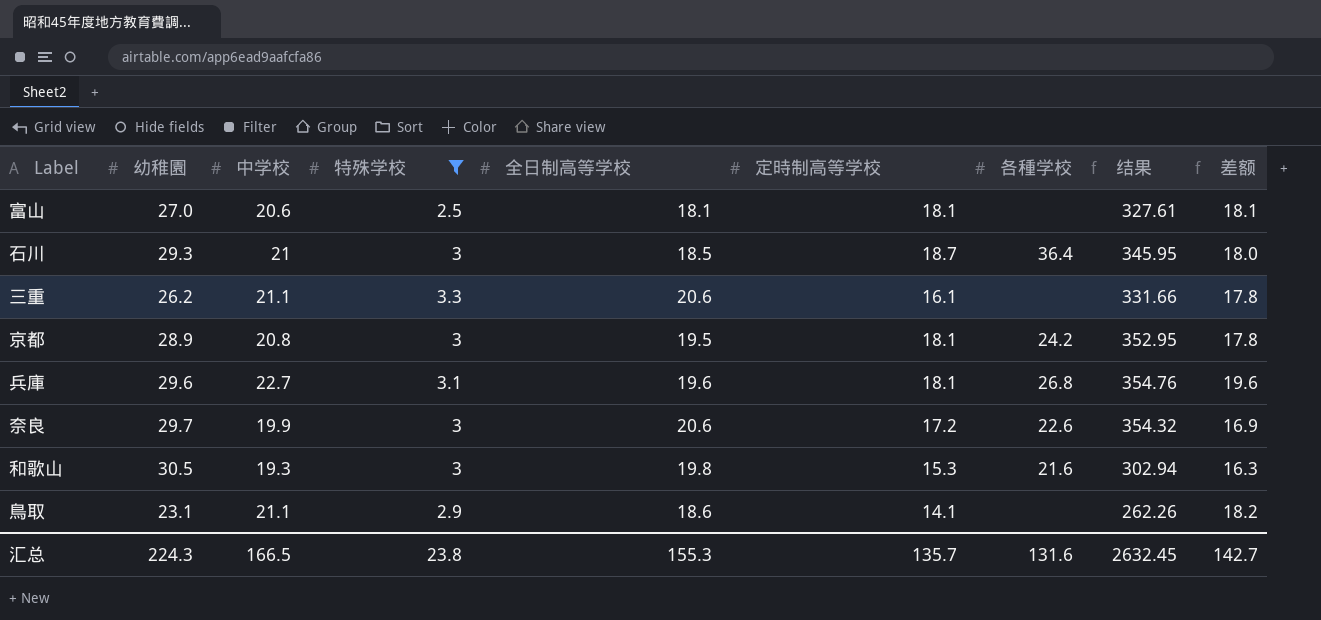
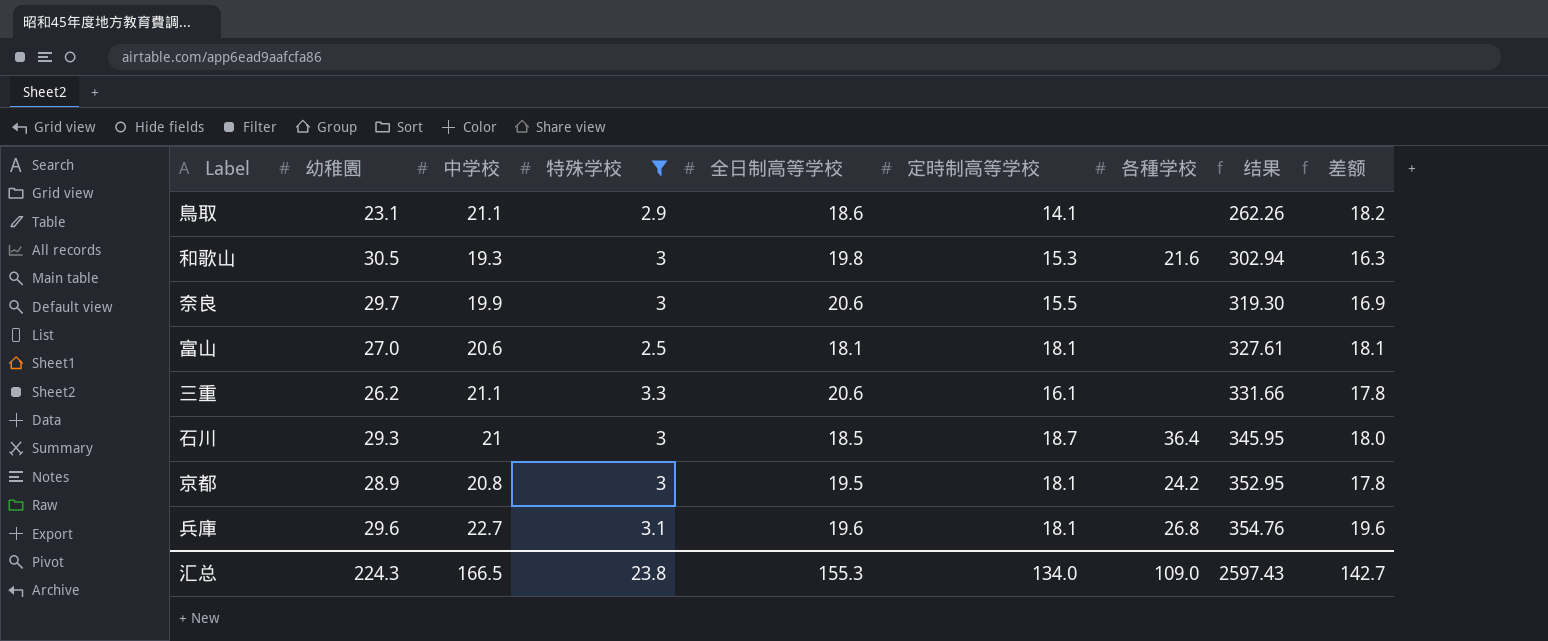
row order: none -> 结果 ascending
奈良 | 定時制高等学校: 17.2 -> 15.5
奈良 | 各種学校: 22.6 -> none
奈良 | 结果: 354.32 -> 319.30
汇总 | 定時制高等学校: 135.7 -> 134.0
汇总 | 各種学校: 131.6 -> 109.0
汇总 | 结果: 2632.45 -> 2597.43

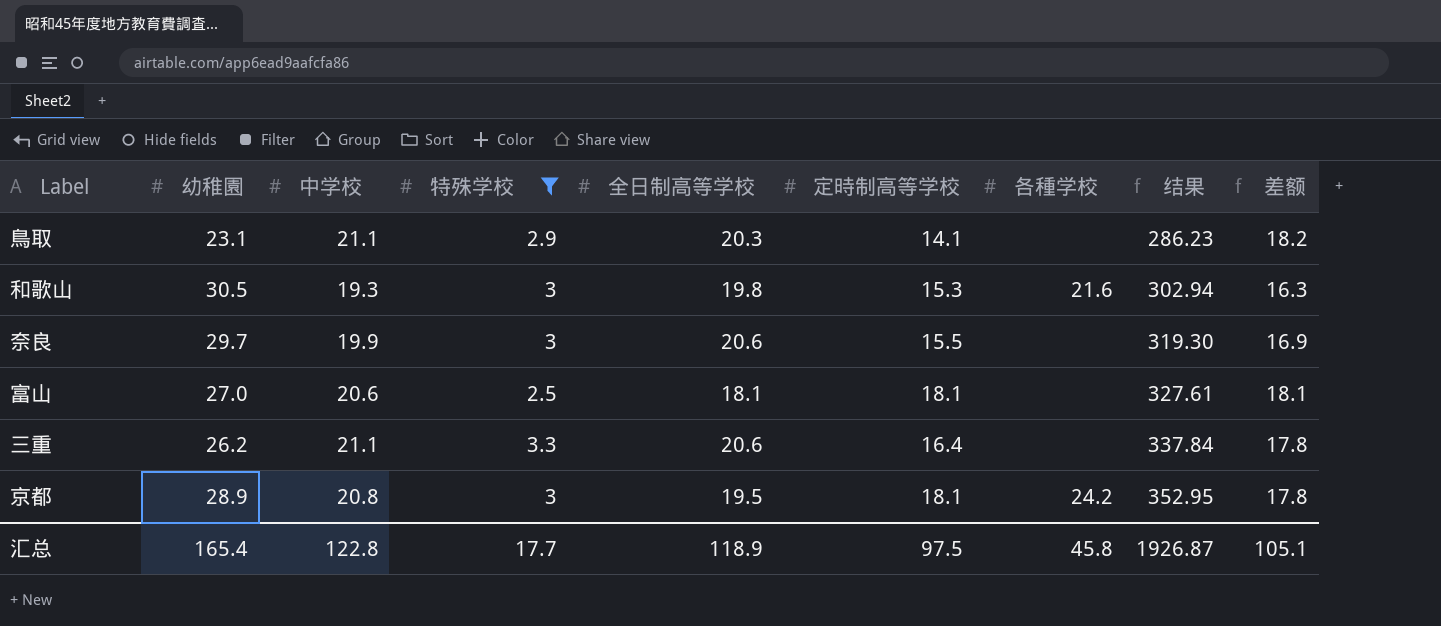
row 石川: 29.3 | 21 | 3 | 18.5 | 18.7 | 36.4 | 345.95 | 18.0 -> none
row 兵庫: 29.6 | 22.7 | 3.1 | 19.6 | 18.1 | 26.8 | 354.76 | 19.6 -> none
鳥取 | 全日制高等学校: 18.6 -> 20.3
鳥取 | 结果: 262.26 -> 286.23
三重 | 定時制高等学校: 16.1 -> 16.4
三重 | 结果: 331.66 -> 337.84
汇总 | 幼稚園: 224.3 -> 165.4
汇总 | 中学校: 166.5 -> 122.8
汇总 | 特殊学校: 23.8 -> 17.7
汇总 | 全日制高等学校: 155.3 -> 118.9
汇总 | 定時制高等学校: 134.0 -> 97.5
汇总 | 各種学校: 109.0 -> 45.8
汇总 | 结果: 2597.43 -> 1926.87
汇总 | 差额: 142.7 -> 105.1

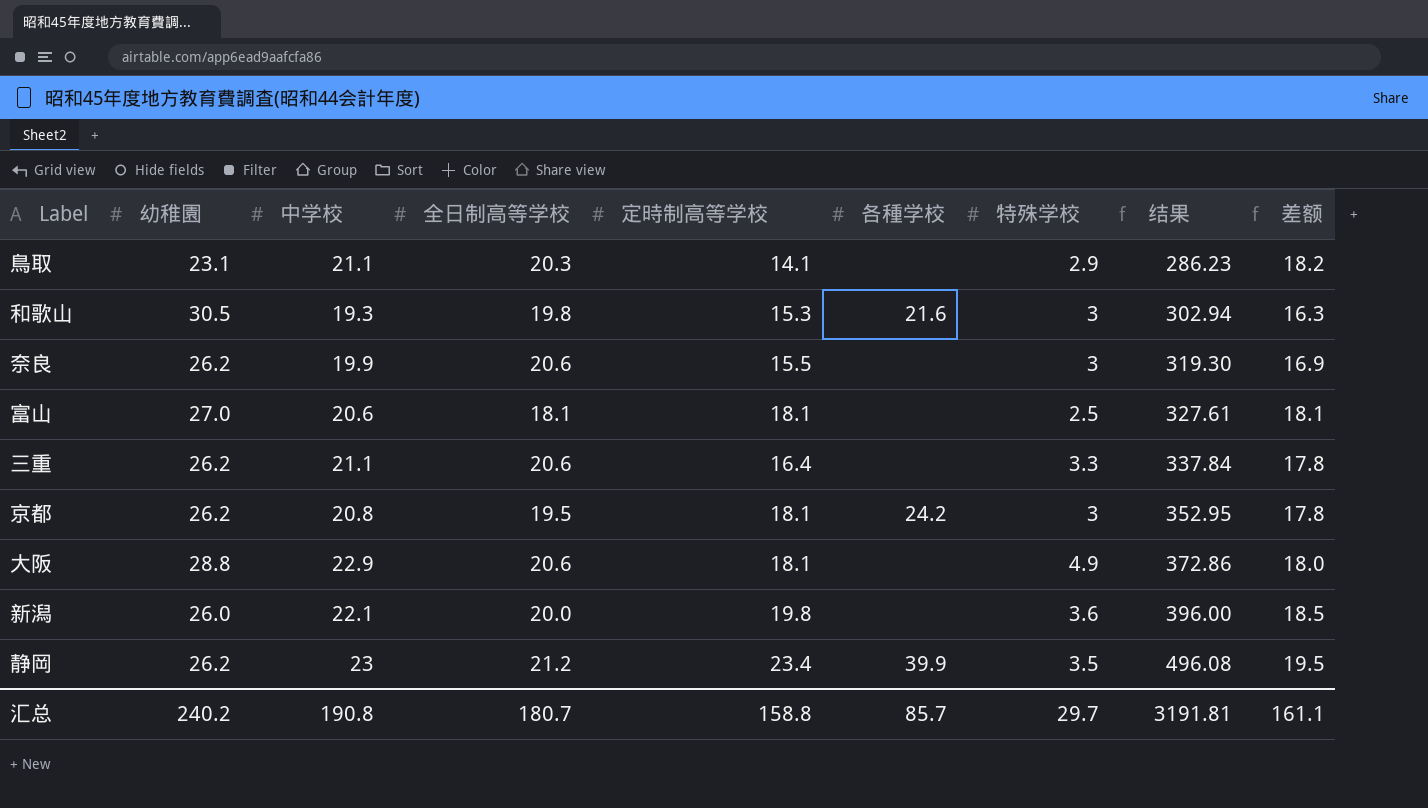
filter: 特殊学校 <= 3.3 -> none
column 特殊学校 | position: 4 -> 7
奈良 | 幼稚園: 29.7 -> 26.2
京都 | 幼稚園: 28.9 -> 26.2
汇总 | 幼稚園: 165.4 -> 240.2
汇总 | 中学校: 122.8 -> 190.8
汇总 | 全日制高等学校: 118.9 -> 180.7
汇总 | 定時制高等学校: 97.5 -> 158.8
汇总 | 各種学校: 45.8 -> 85.7
汇总 | 特殊学校: 17.7 -> 29.7
汇总 | 结果: 1926.87 -> 3191.81
汇总 | 差额: 105.1 -> 161.1

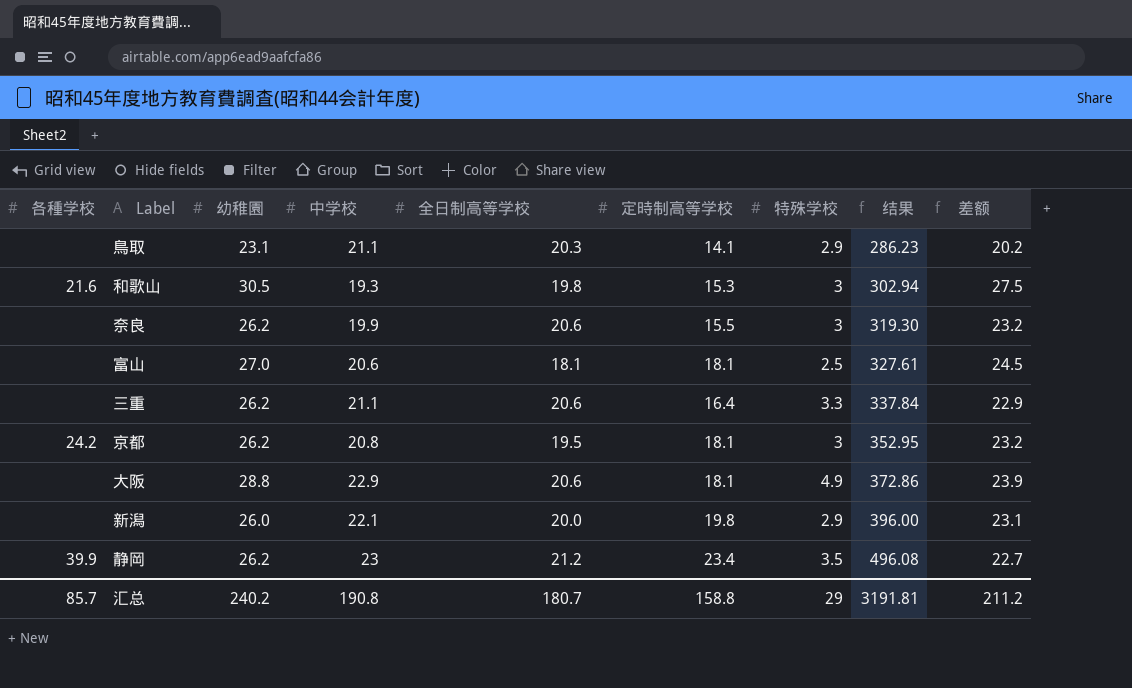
column 各種学校 | position: 6 -> 1
column 差额 | formula: [中学校] - [特殊学校] -> [幼稚園] - [特殊学校]
新潟 | 特殊学校: 3.6 -> 2.9
汇总 | 特殊学校: 29.7 -> 29
汇总 | 差额: 161.1 -> 211.2

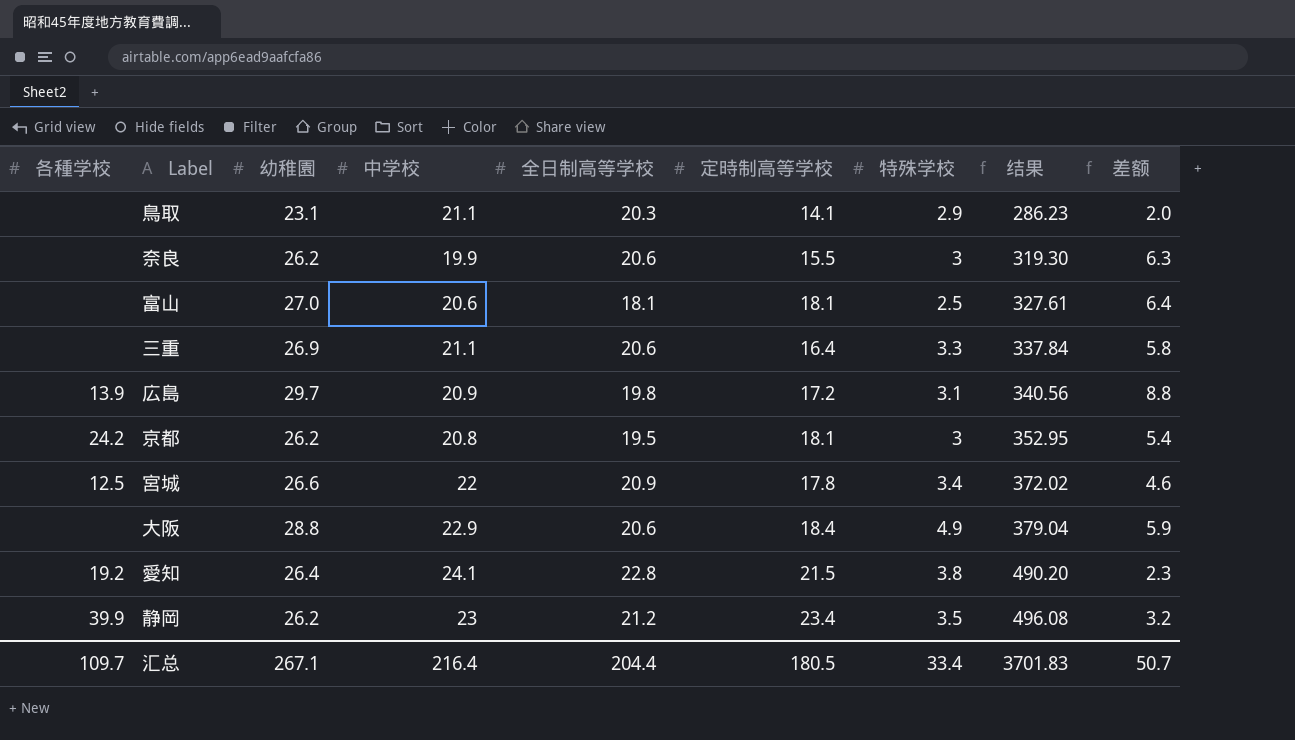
column 差额 | formula: [幼稚園] - [特殊学校] -> [幼稚園] - [中学校]
row 和歌山: 21.6 | 30.5 | 19.3 | 19.8 | 15.3 | 3 | 302.94 | 27.5 -> none
row 新潟: none | 26.0 | 22.1 | 20.0 | 19.8 | 2.9 | 396.00 | 23.1 -> none
三重 | 幼稚園: 26.2 -> 26.9
row 広島: none -> 13.9 | 29.7 | 20.9 | 19.8 | 17.2 | 3.1 | 340.56 | 8.8
row 宮城: none -> 12.5 | 26.6 | 22 | 20.9 | 17.8 | 3.4 | 372.02 | 4.6
大阪 | 定時制高等学校: 18.1 -> 18.4
大阪 | 结果: 372.86 -> 379.04
row 愛知: none -> 19.2 | 26.4 | 24.1 | 22.8 | 21.5 | 3.8 | 490.20 | 2.3
汇总 | 各種学校: 85.7 -> 109.7
汇总 | 幼稚園: 240.2 -> 267.1
汇总 | 中学校: 190.8 -> 216.4
汇总 | 全日制高等学校: 180.7 -> 204.4
汇总 | 定時制高等学校: 158.8 -> 180.5
汇总 | 特殊学校: 29 -> 33.4
汇总 | 结果: 3191.81 -> 3701.83
汇总 | 差额: 211.2 -> 50.7

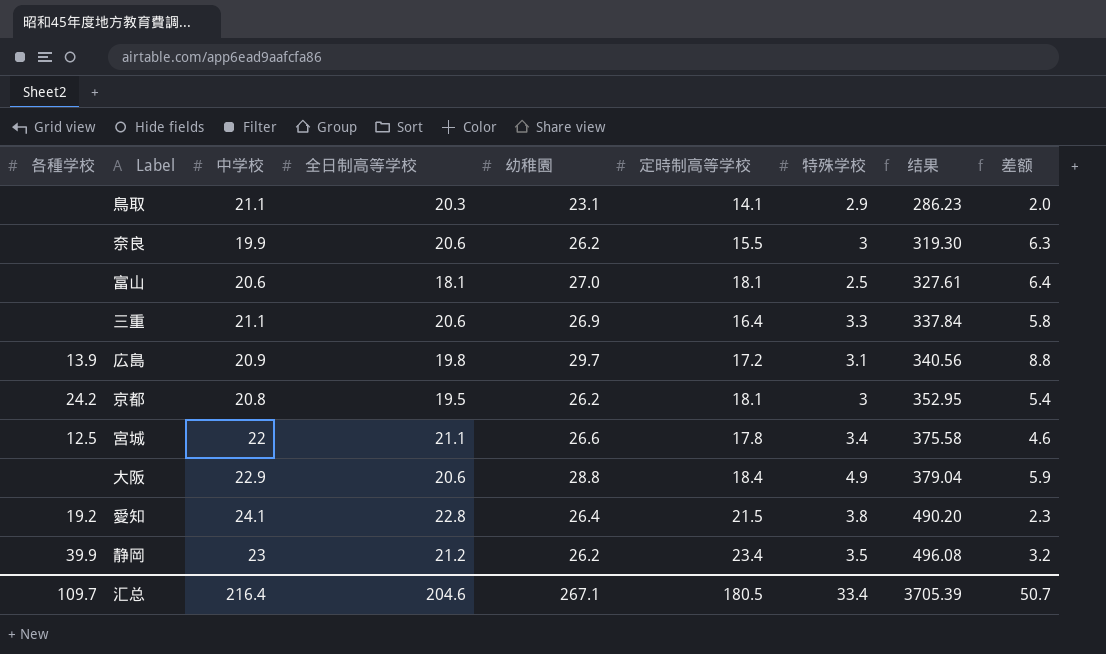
column 幼稚園 | position: 3 -> 5
宮城 | 全日制高等学校: 20.9 -> 21.1
宮城 | 结果: 372.02 -> 375.58
汇总 | 全日制高等学校: 204.4 -> 204.6
汇总 | 结果: 3701.83 -> 3705.39

